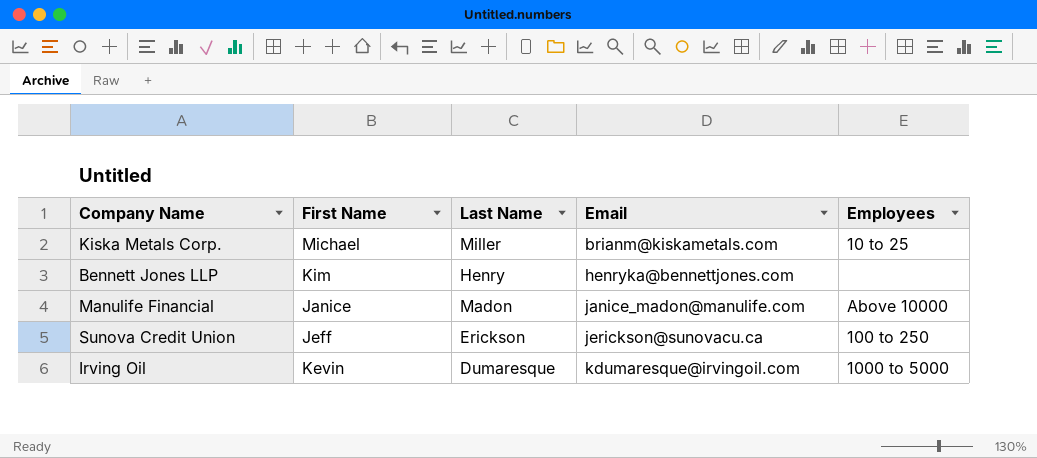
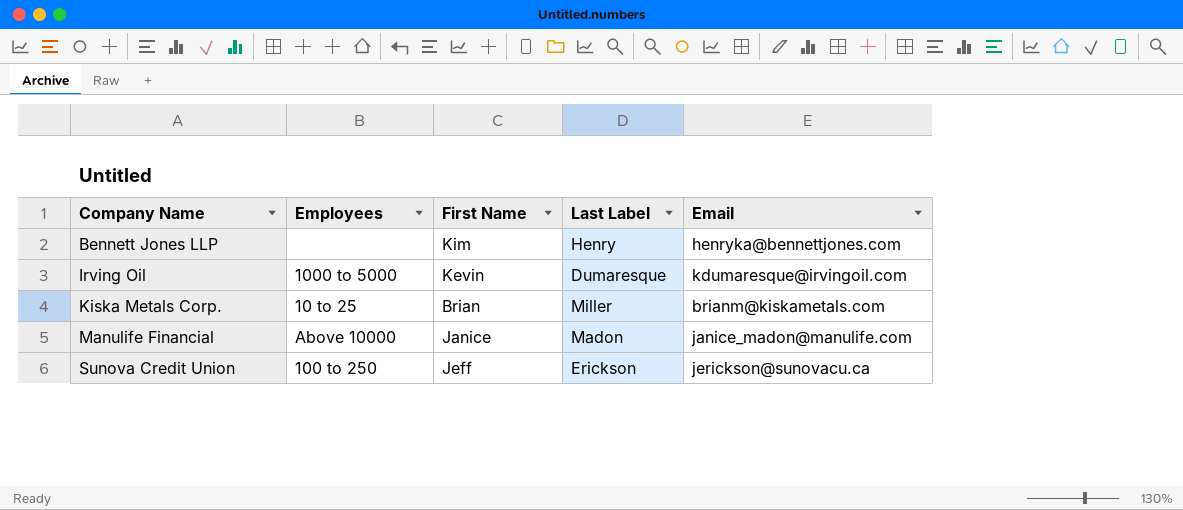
row order: Email ascending -> Company Name ascending
column Employees | position: 5 -> 2
column name: Last Name -> Last Label
Kiska Metals Corp. | First Name: Michael -> Brian

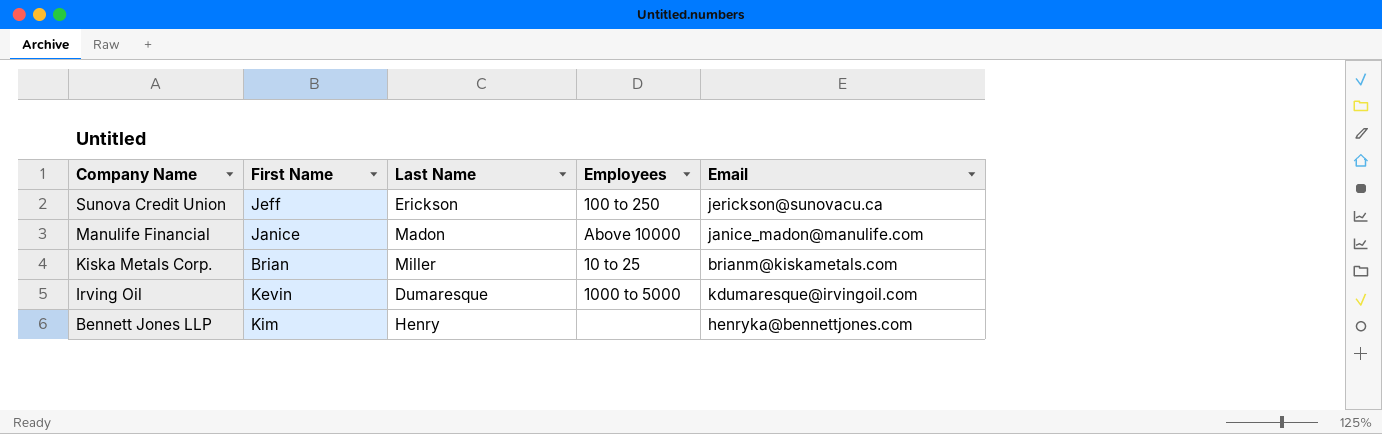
row order: Company Name ascending -> Company Name descending
column name: Last Label -> Last Name
column Employees | position: 2 -> 4

